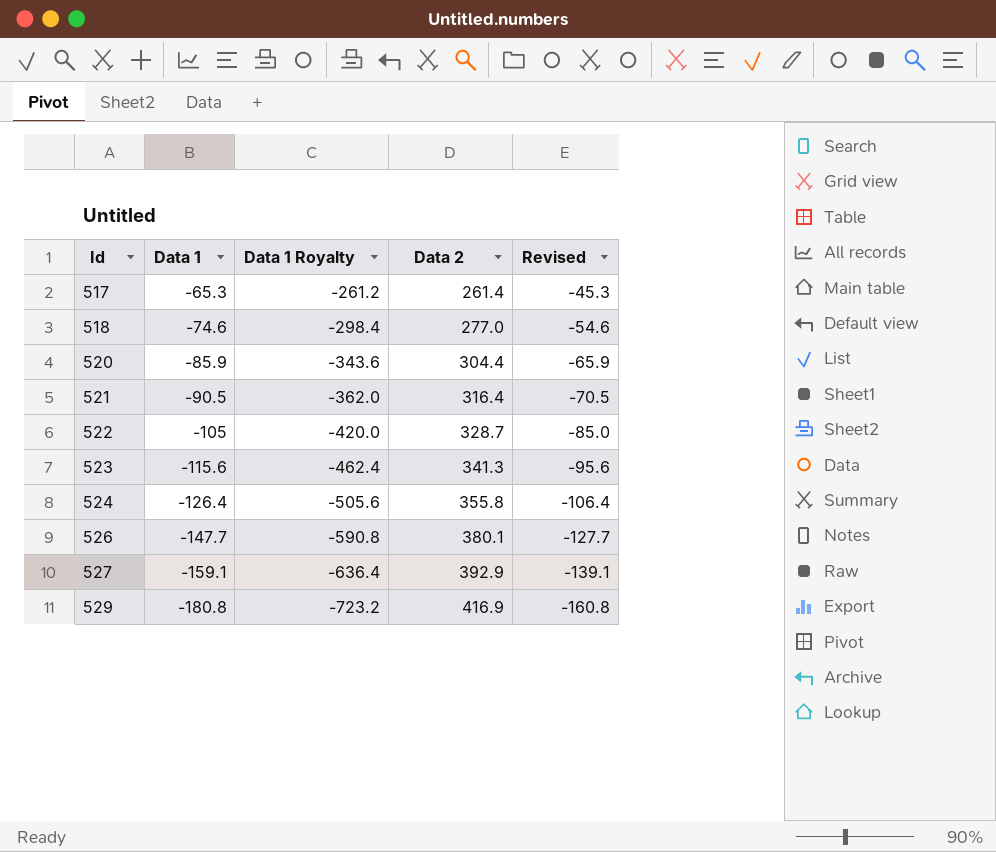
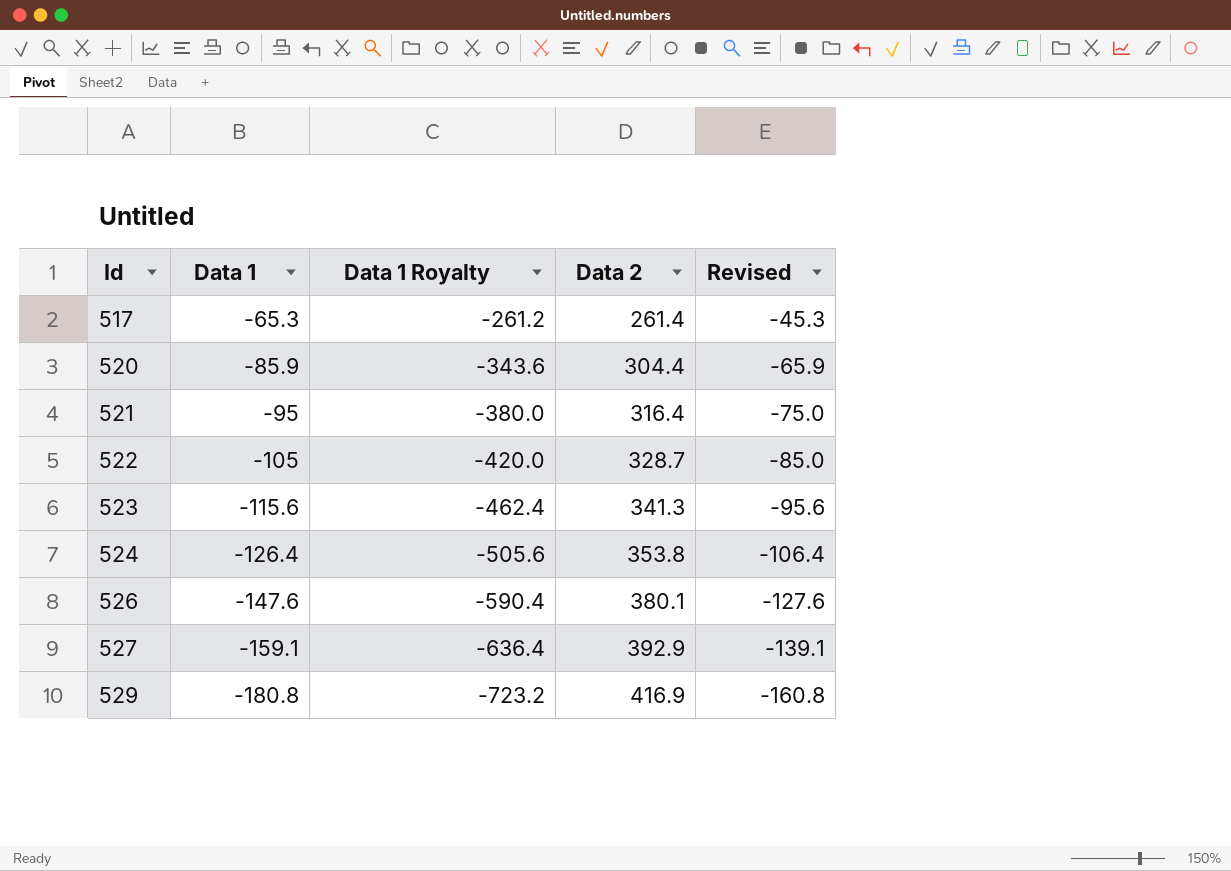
row 518: -74.6 | -298.4 | 277.0 | -54.6 -> none
521 | Data 1: -90.5 -> -95
521 | Data 1 Royalty: -362.0 -> -380.0
521 | Revised: -70.5 -> -75.0
524 | Data 2: 355.8 -> 353.8
526 | Data 1: -147.7 -> -147.6
526 | Data 1 Royalty: -590.8 -> -590.4
526 | Revised: -127.7 -> -127.6

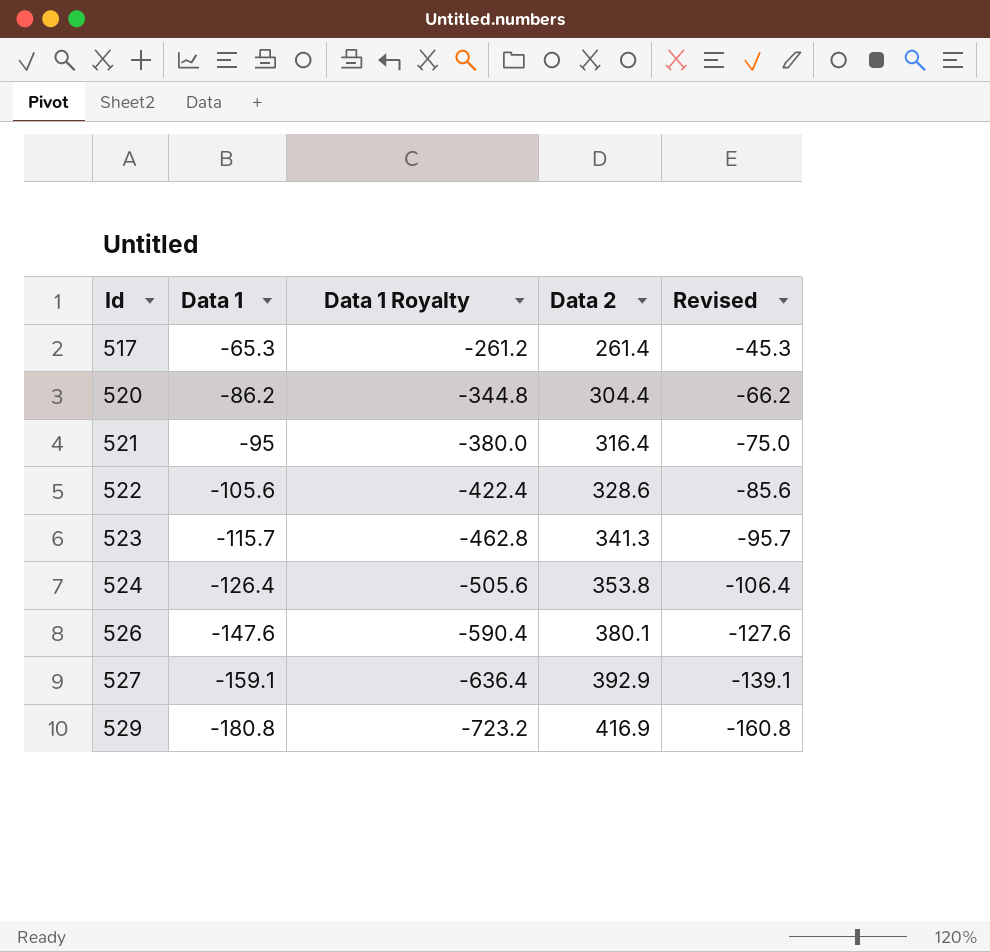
520 | Data 1: -85.9 -> -86.2
520 | Data 1 Royalty: -343.6 -> -344.8
520 | Revised: -65.9 -> -66.2
522 | Data 1: -105 -> -105.6
522 | Data 1 Royalty: -420.0 -> -422.4
522 | Data 2: 328.7 -> 328.6
522 | Revised: -85.0 -> -85.6
523 | Data 1: -115.6 -> -115.7
523 | Data 1 Royalty: -462.4 -> -462.8
523 | Revised: -95.6 -> -95.7

